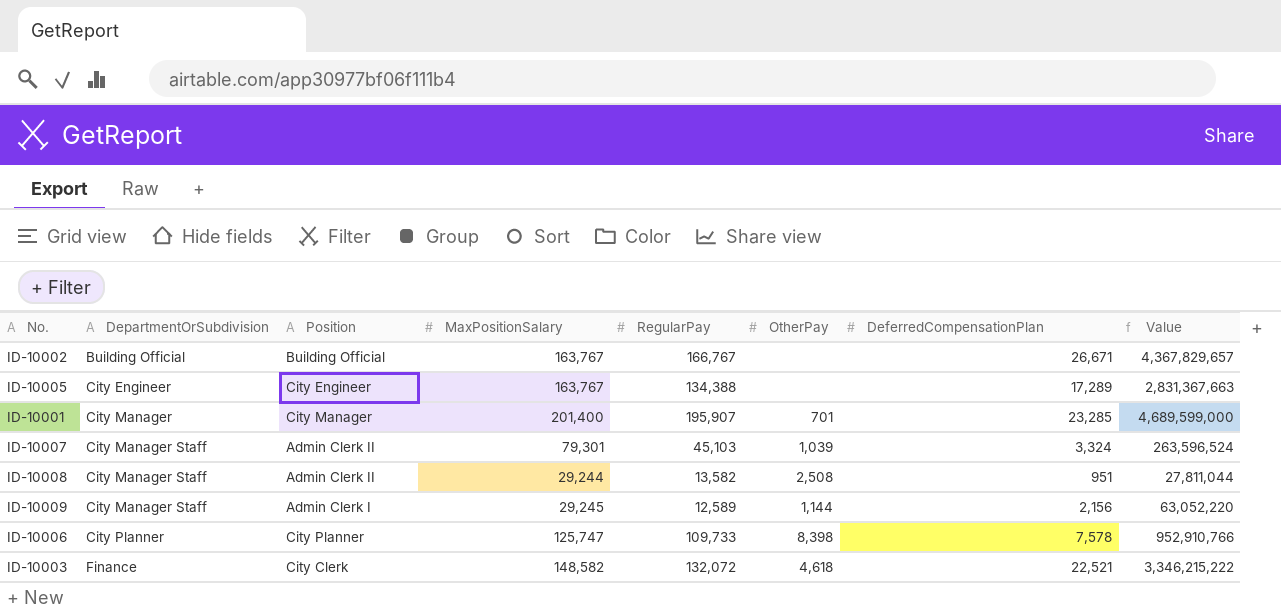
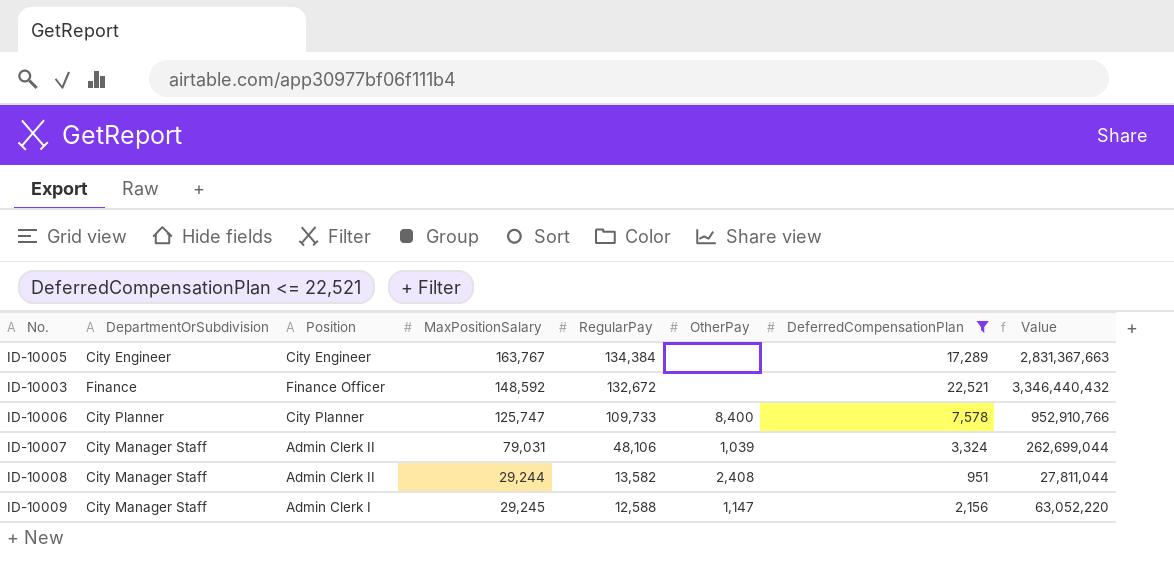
filter: none -> DeferredCompensationPlan <= 22,521
row order: DepartmentOrSubdivision ascending -> RegularPay descending
ID-10005 | RegularPay: 134,388 -> 134,384
ID-10003 | Position: City Clerk -> Finance Officer
ID-10003 | MaxPositionSalary: 148,582 -> 148,592
ID-10003 | RegularPay: 132,072 -> 132,672
ID-10003 | OtherPay: 4,618 -> none
ID-10003 | Value: 3,346,215,222 -> 3,346,440,432
ID-10006 | OtherPay: 8,398 -> 8,400
ID-10007 | MaxPositionSalary: 79,301 -> 79,031
ID-10007 | RegularPay: 45,103 -> 48,106
ID-10007 | Value: 263,596,524 -> 262,699,044
ID-10008 | OtherPay: 2,508 -> 2,408
ID-10009 | RegularPay: 12,589 -> 12,588
ID-10009 | OtherPay: 1,144 -> 1,147

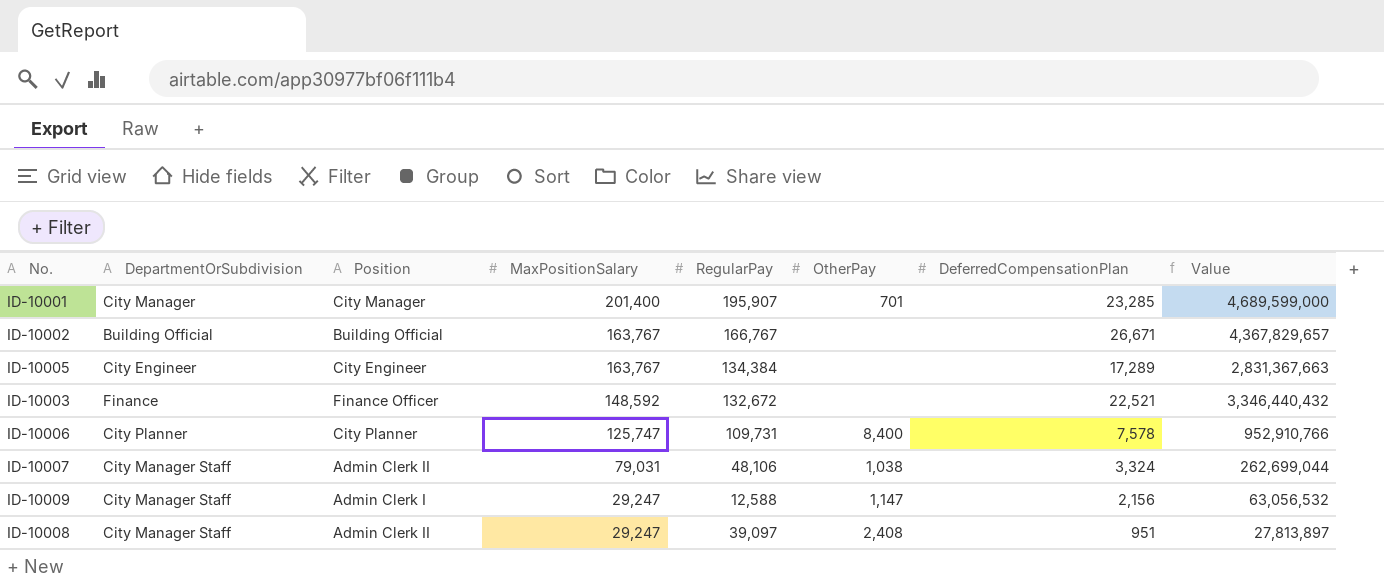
filter: DeferredCompensationPlan <= 22,521 -> none
row order: RegularPay descending -> MaxPositionSalary descending
ID-10006 | RegularPay: 109,733 -> 109,731
ID-10007 | OtherPay: 1,039 -> 1,038
ID-10009 | MaxPositionSalary: 29,245 -> 29,247
ID-10009 | Value: 63,052,220 -> 63,056,532
ID-10008 | MaxPositionSalary: 29,244 -> 29,247
ID-10008 | RegularPay: 13,582 -> 39,097
ID-10008 | Value: 27,811,044 -> 27,813,897

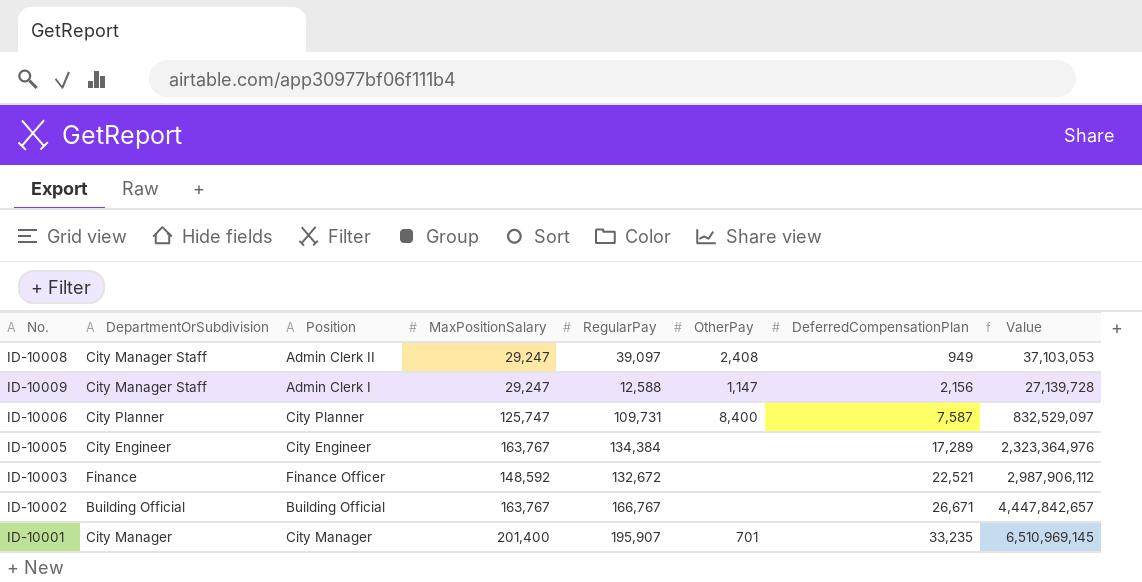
row order: MaxPositionSalary descending -> DeferredCompensationPlan ascending
column Value | formula: [MaxPositionSalary] * [DeferredCompensationPlan] -> [RegularPay] * [DeferredCompensationPlan]
row ID-10007: City Manager Staff | Admin Clerk II | 79,031 | 48,106 | 1,038 | 3,324 | 262,699,044 -> none
ID-10008 | DeferredCompensationPlan: 951 -> 949
ID-10006 | DeferredCompensationPlan: 7,578 -> 7,587
ID-10001 | DeferredCompensationPlan: 23,285 -> 33,235

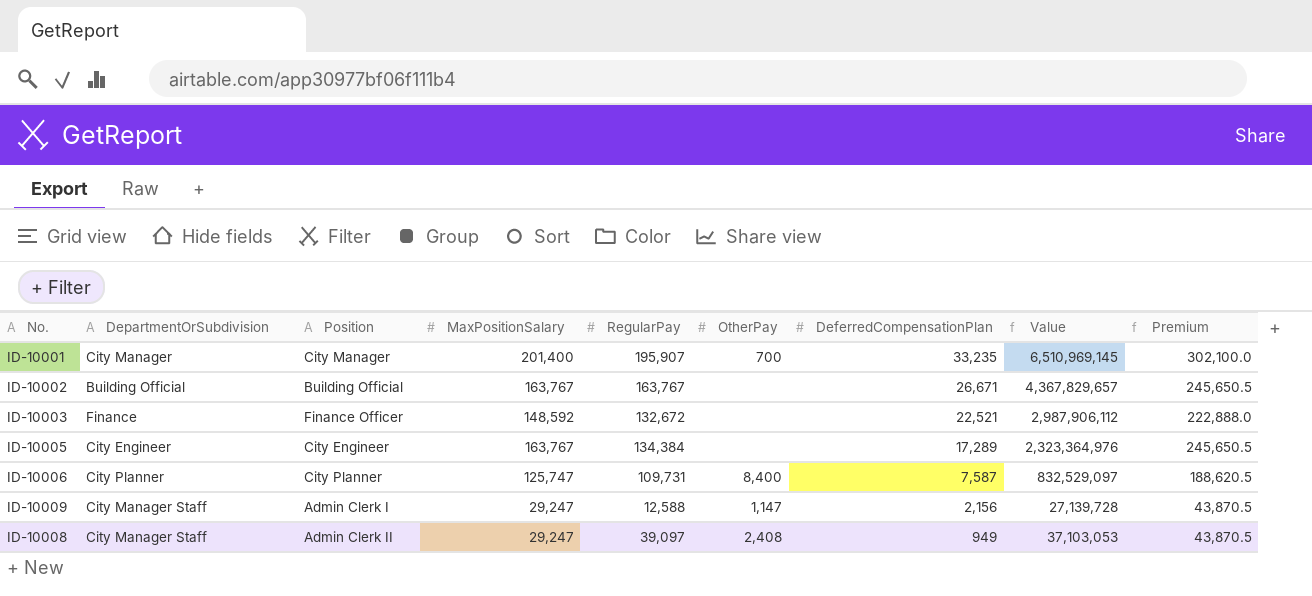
row order: DeferredCompensationPlan ascending -> DeferredCompensationPlan descending
column Premium | formula: none -> [MaxPositionSalary] * 1.5
ID-10001 | OtherPay: 701 -> 700
ID-10002 | RegularPay: 166,767 -> 163,767
ID-10002 | Value: 4,447,842,657 -> 4,367,829,657

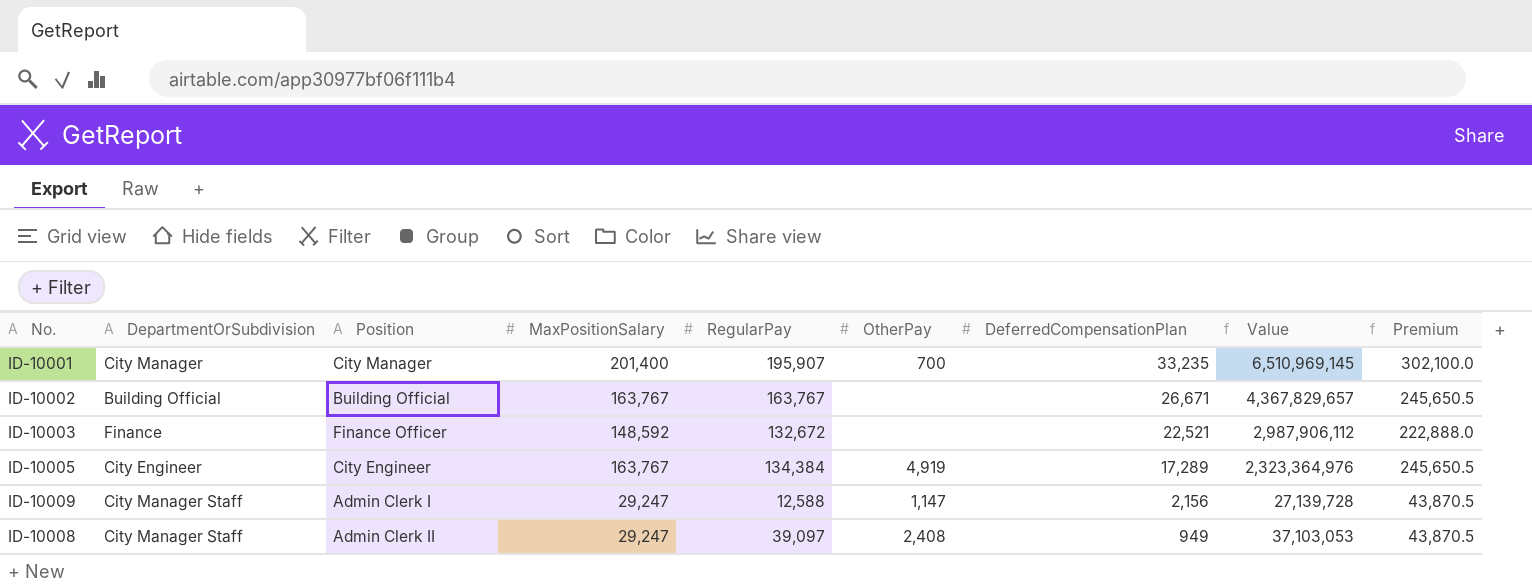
row ID-10006: City Planner | City Planner | 125,747 | 109,731 | 8,400 | 7,587 | 832,529,097 | 188,620.5 -> none
ID-10005 | OtherPay: none -> 4,919

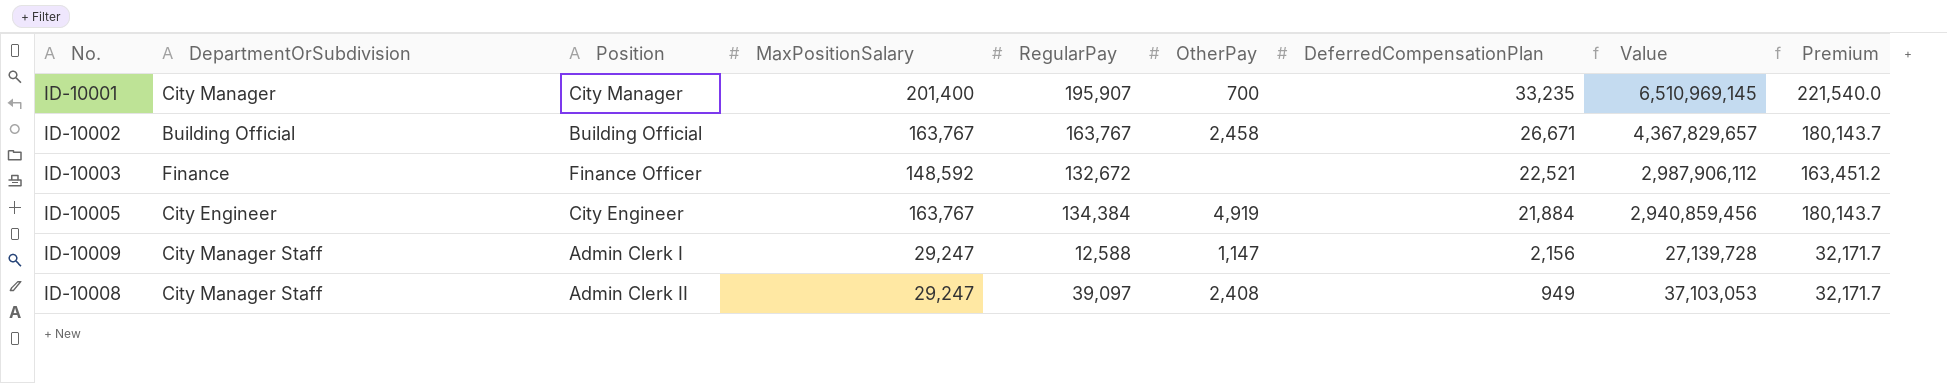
column Premium | formula: [MaxPositionSalary] * 1.5 -> [MaxPositionSalary] * 1.1
ID-10002 | OtherPay: none -> 2,458
ID-10005 | DeferredCompensationPlan: 17,289 -> 21,884
ID-10005 | Value: 2,323,364,976 -> 2,940,859,456

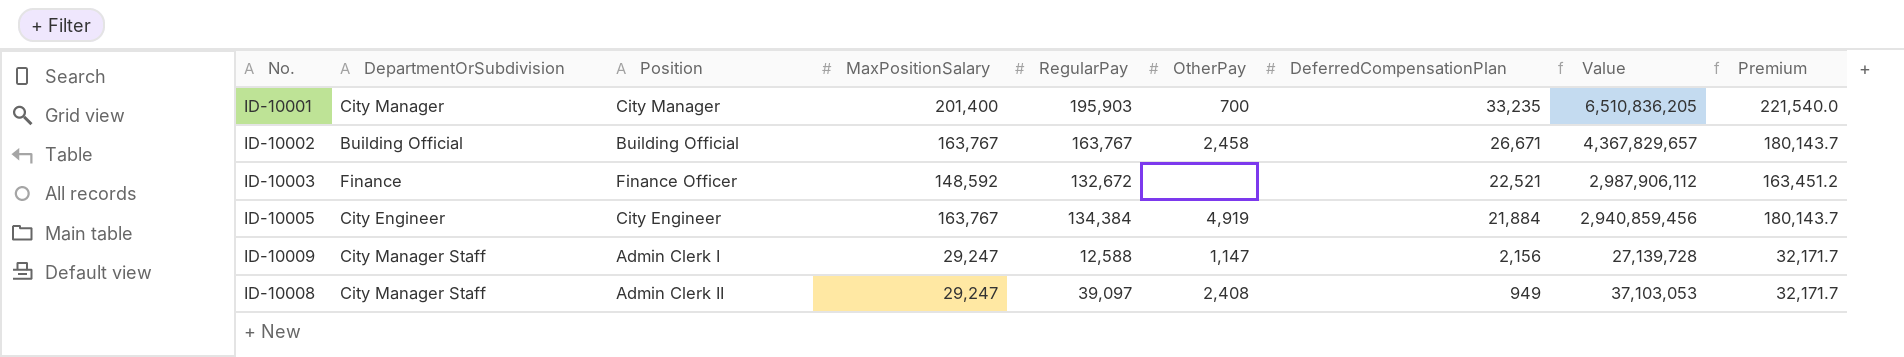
ID-10001 | RegularPay: 195,907 -> 195,903
ID-10001 | Value: 6,510,969,145 -> 6,510,836,205

